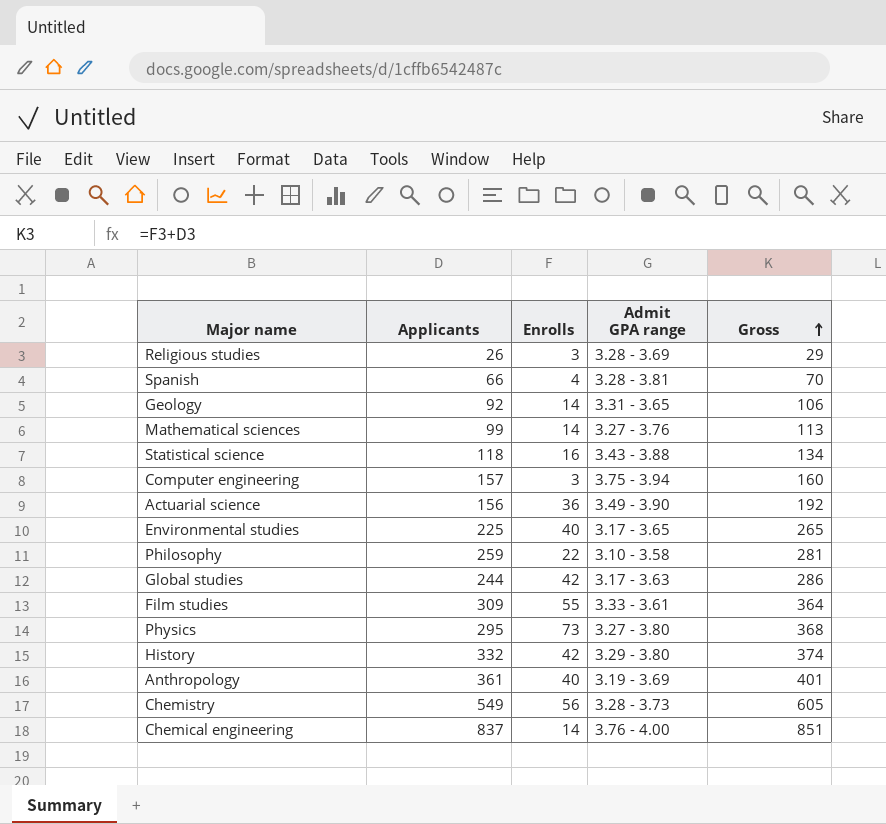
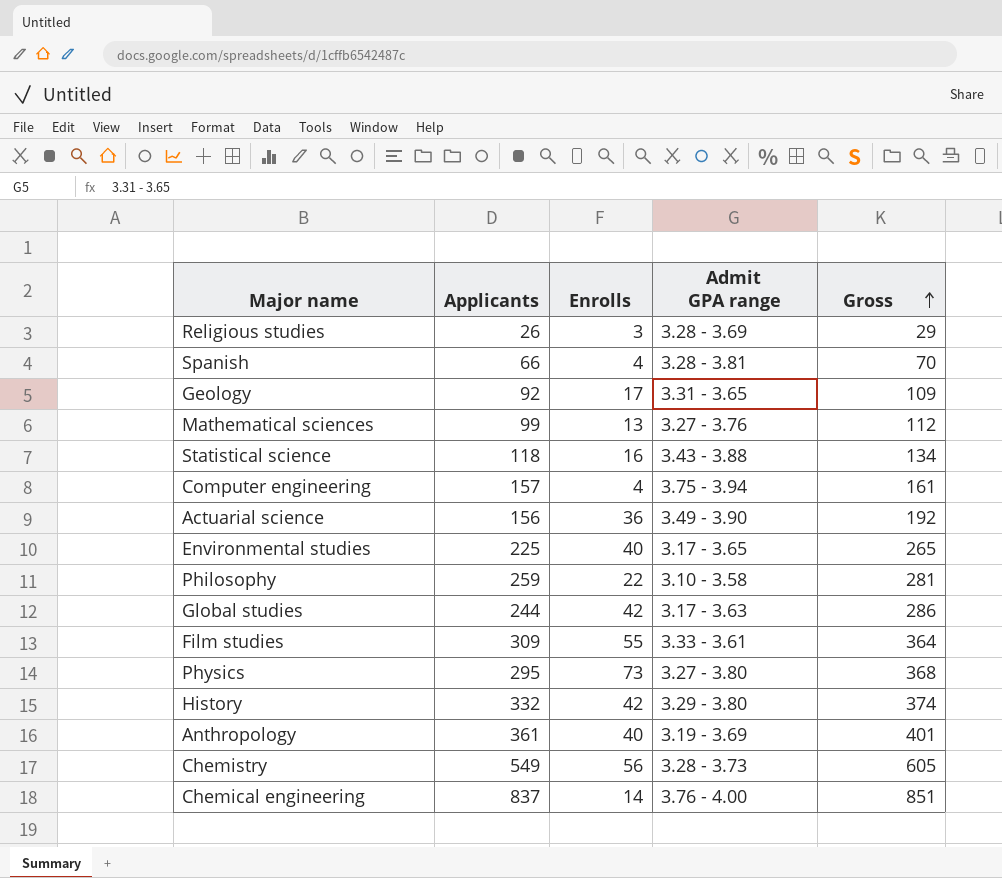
Geology | Enrolls: 14 -> 17
Geology | Gross: 106 -> 109
Mathematical sciences | Enrolls: 14 -> 13
Mathematical sciences | Gross: 113 -> 112
Computer engineering | Enrolls: 3 -> 4
Computer engineering | Gross: 160 -> 161

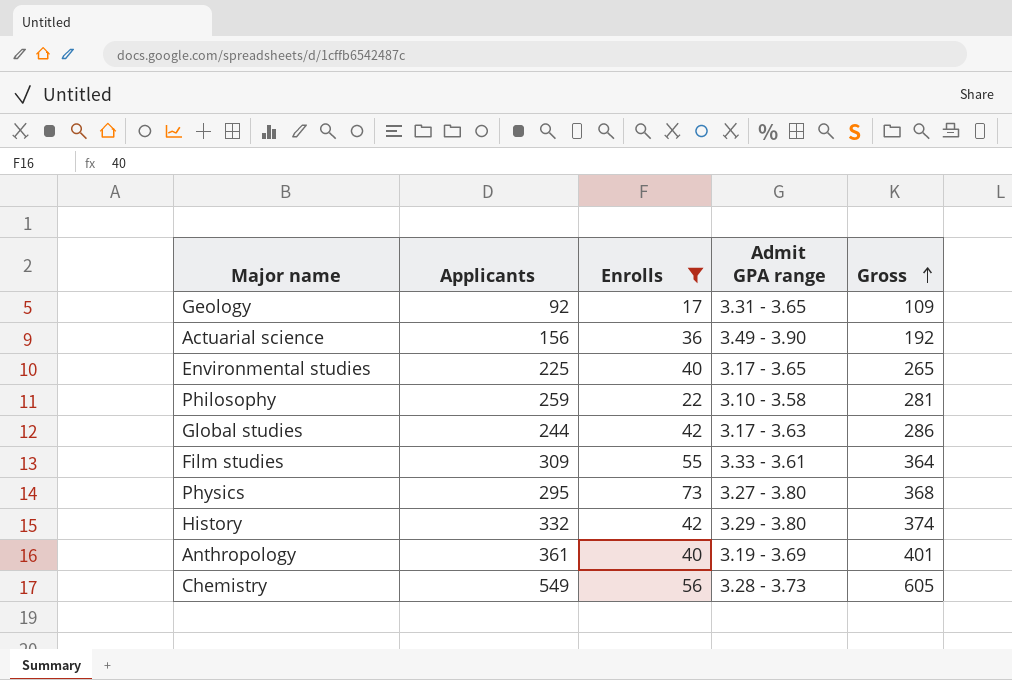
filter: none -> Enrolls >= 17

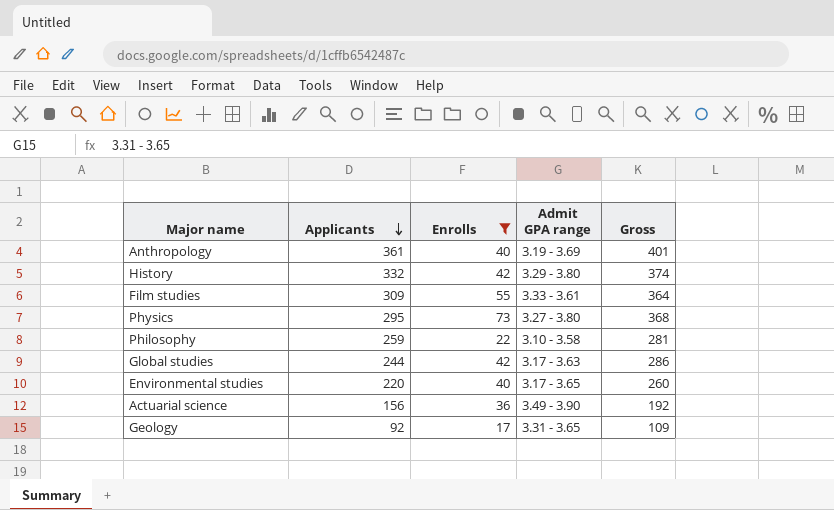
row order: Gross ascending -> Applicants descending
row Chemistry: 549 | 56 | 3.28 - 3.73 | 605 -> none
Environmental studies | Applicants: 225 -> 220
Environmental studies | Gross: 265 -> 260

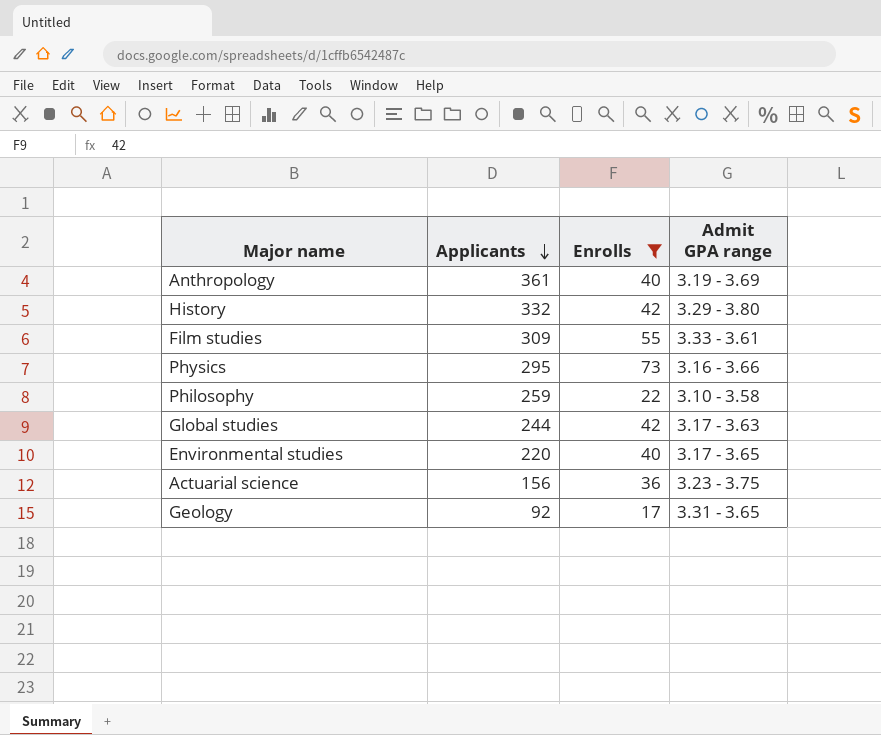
column Gross | formula: [Applicants] + [Enrolls] -> none
Physics | Admit GPA range: 3.27 - 3.80 -> 3.16 - 3.66
Actuarial science | Admit GPA range: 3.49 - 3.90 -> 3.23 - 3.75

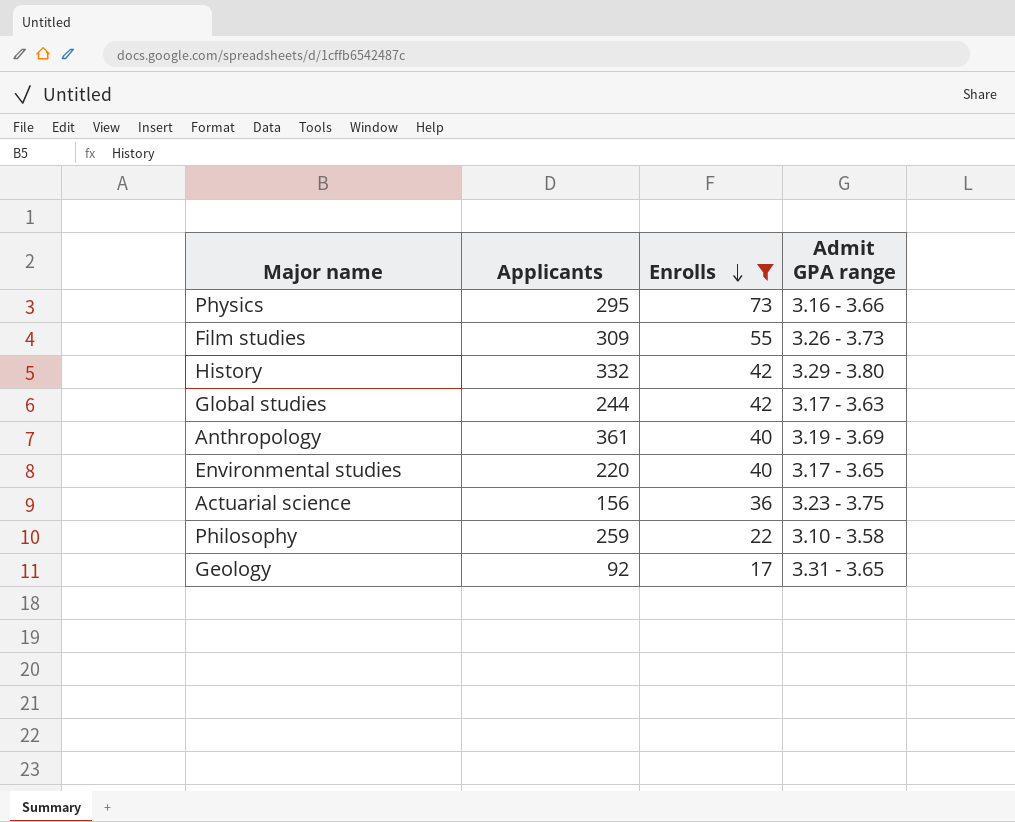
row order: Applicants descending -> Enrolls descending
Film studies | Admit GPA range: 3.33 - 3.61 -> 3.26 - 3.73

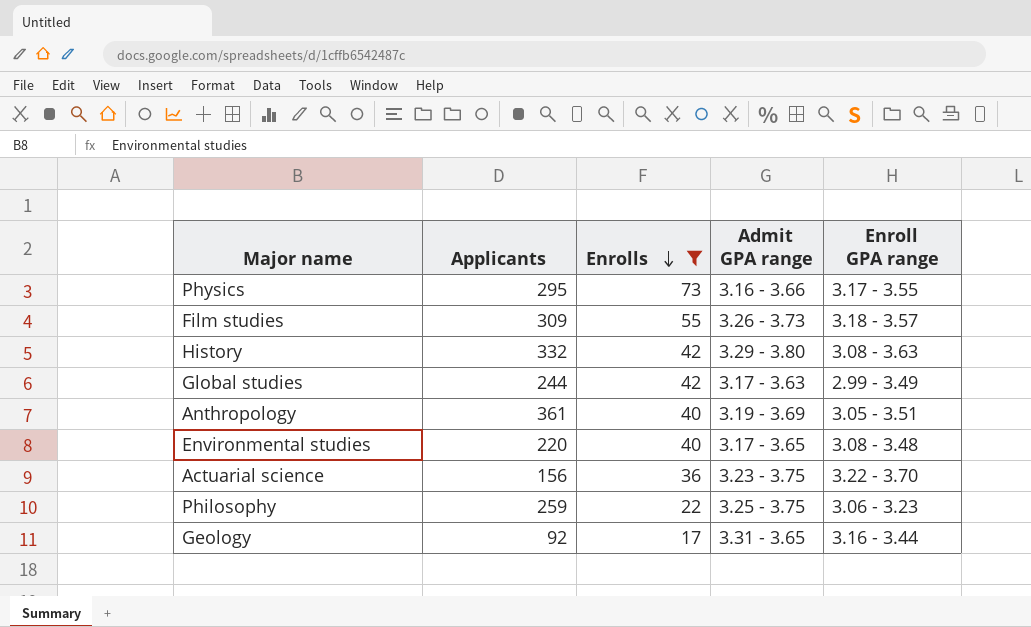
column Enroll GPA range | position: none -> 5
Philosophy | Admit GPA range: 3.10 - 3.58 -> 3.25 - 3.75

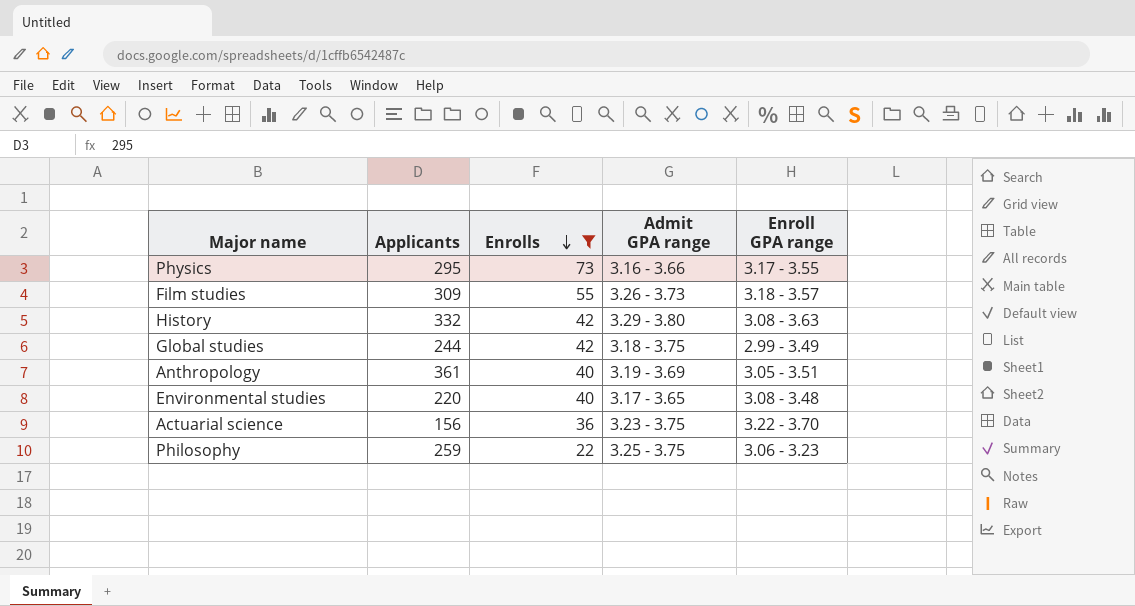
row Geology: 92 | 17 | 3.31 - 3.65 | 3.16 - 3.44 -> none
Global studies | Admit GPA range: 3.17 - 3.63 -> 3.18 - 3.75

